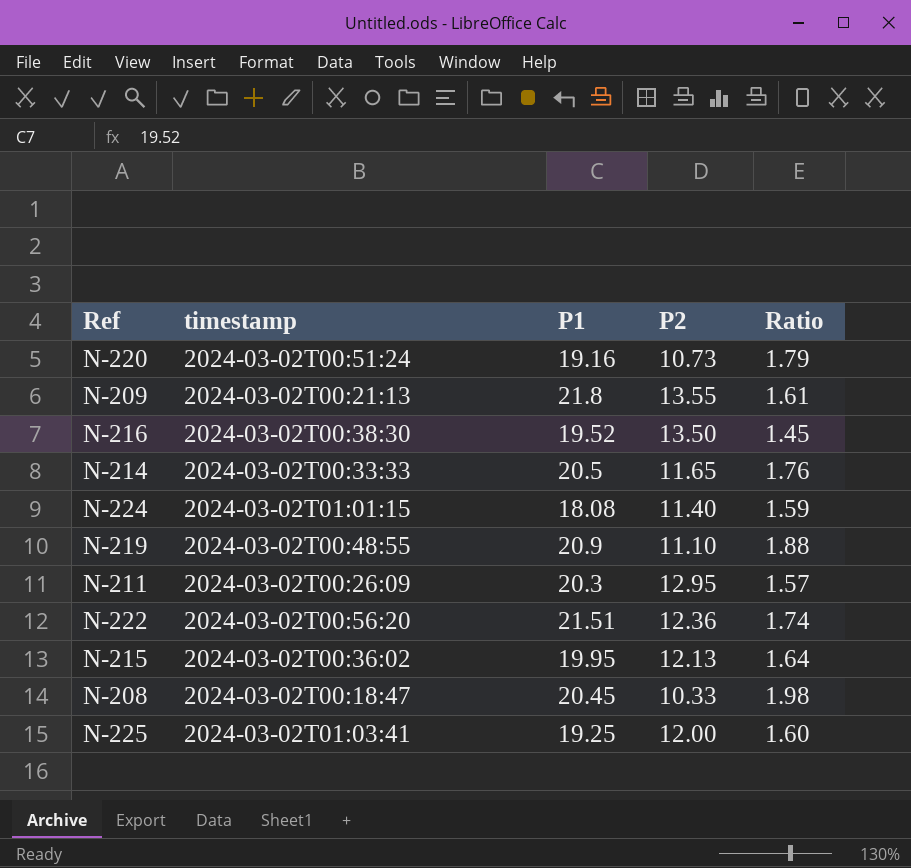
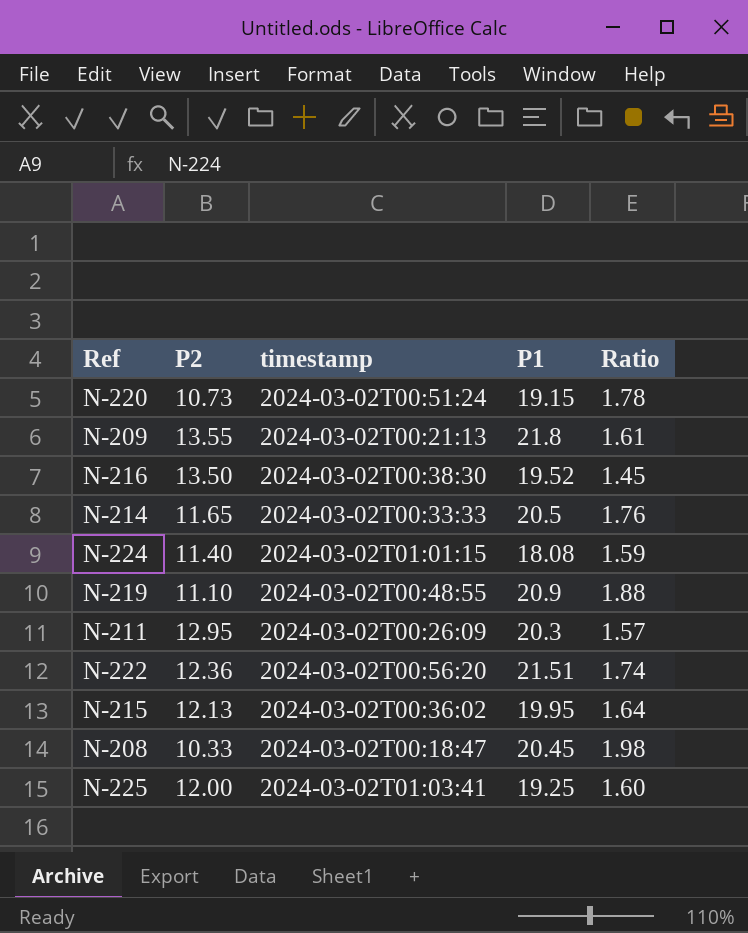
column P2 | position: 4 -> 2
N-220 | P1: 19.16 -> 19.15
N-220 | Ratio: 1.79 -> 1.78

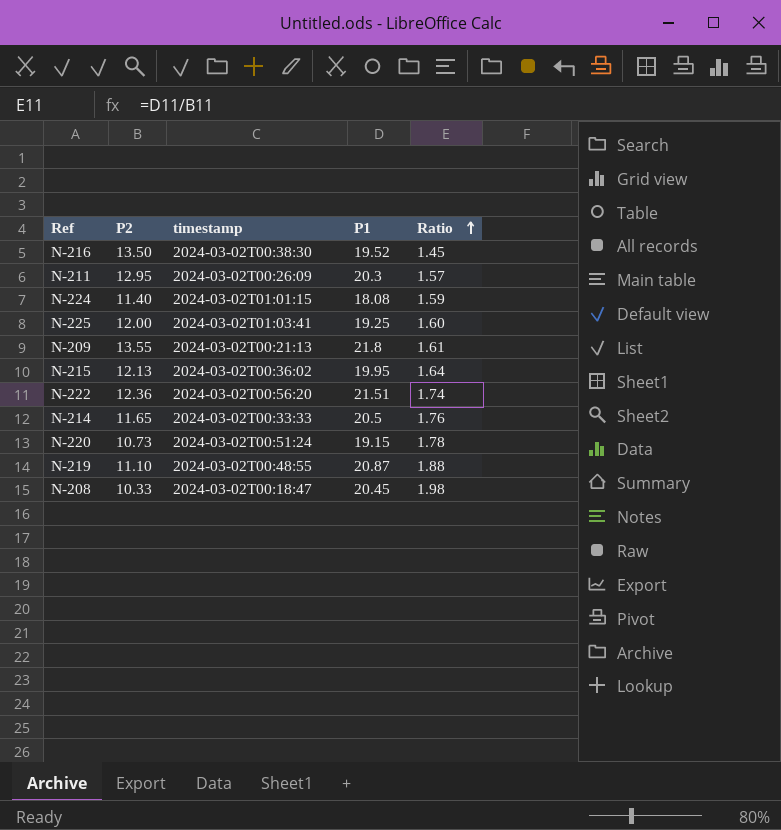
row order: none -> Ratio ascending
N-219 | P1: 20.9 -> 20.87

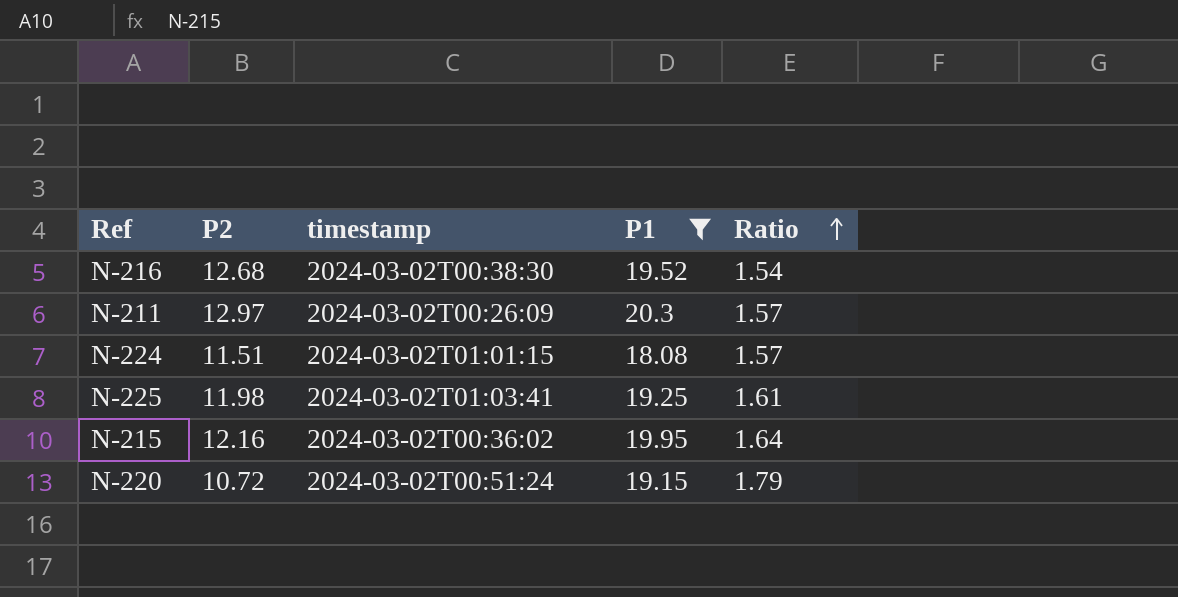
filter: none -> P1 <= 20.3
N-216 | P2: 13.50 -> 12.68
N-216 | Ratio: 1.45 -> 1.54
N-211 | P2: 12.95 -> 12.97
N-224 | P2: 11.40 -> 11.51
N-224 | Ratio: 1.59 -> 1.57
N-225 | P2: 12.00 -> 11.98
N-225 | Ratio: 1.60 -> 1.61
N-215 | P2: 12.13 -> 12.16
N-220 | P2: 10.73 -> 10.72
N-220 | Ratio: 1.78 -> 1.79

